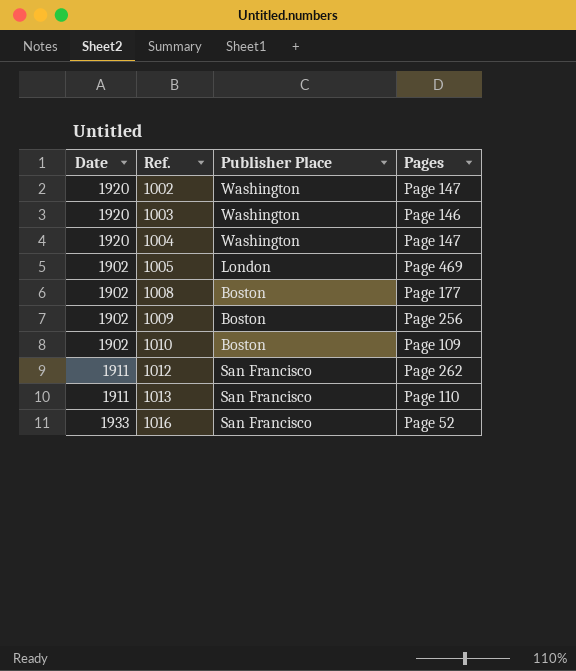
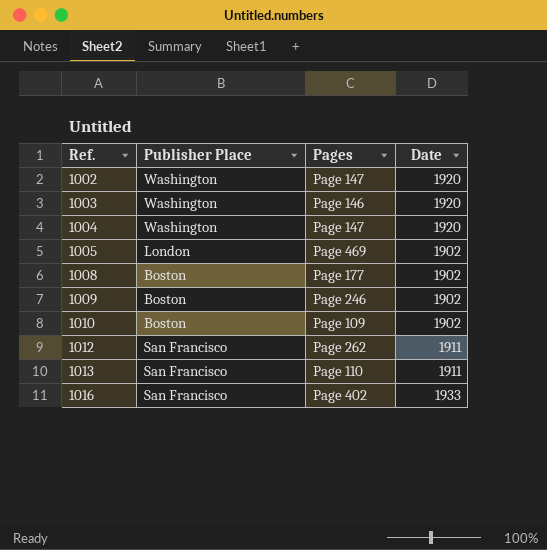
column Date | position: 1 -> 4
1009 | Pages: Page 256 -> Page 246
1016 | Pages: Page 52 -> Page 402

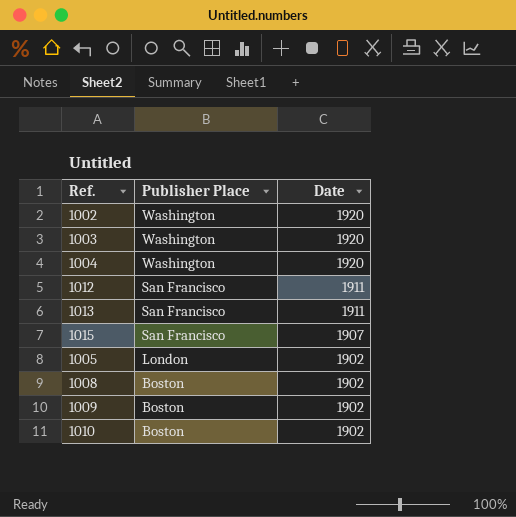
row order: Ref. ascending -> Publisher Place descending
column Pages | position: 3 -> none
row 1016: San Francisco | Page 402 | 1933 -> none
row 1015: none -> San Francisco | 1907

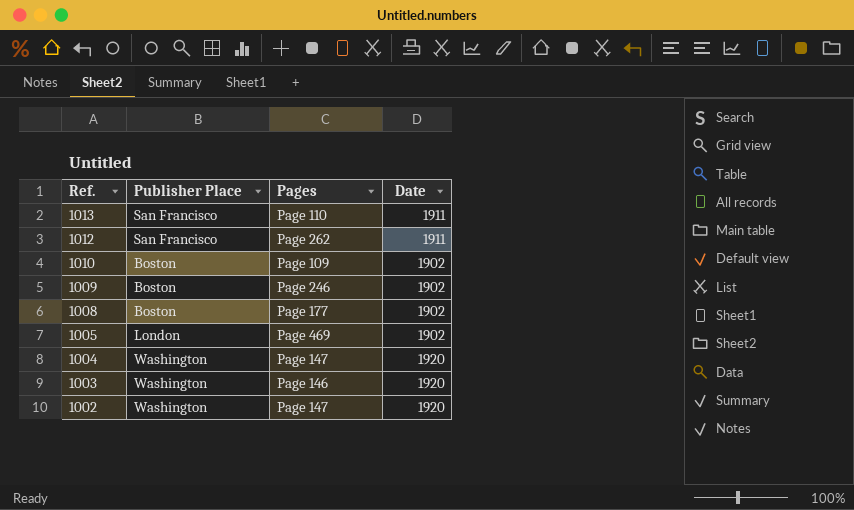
row order: Publisher Place descending -> Ref. descending
column Pages | position: none -> 3
row 1015: San Francisco | 1907 -> none

